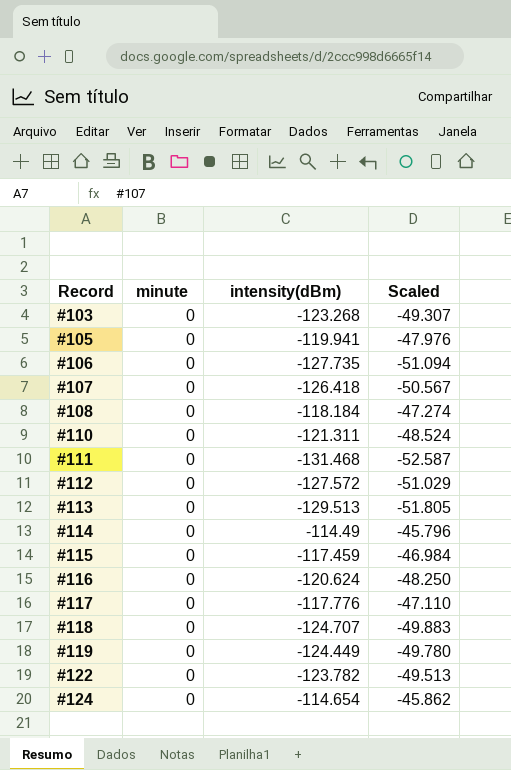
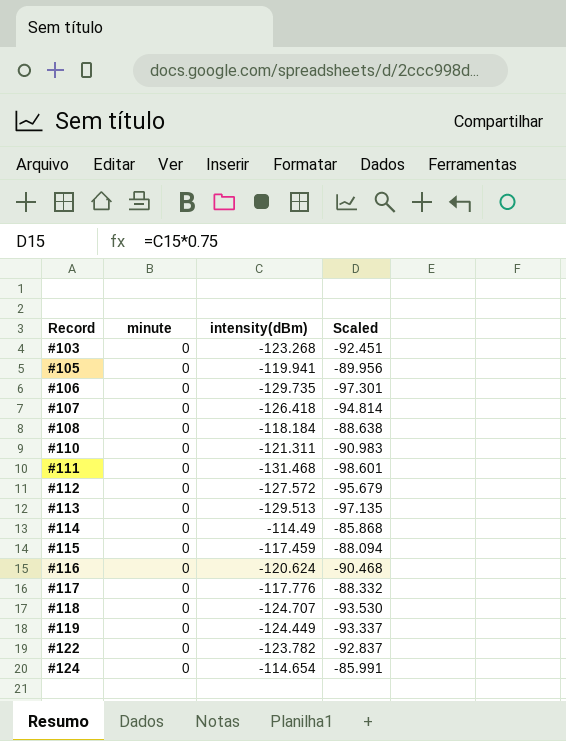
column Scaled | formula: [intensity(dBm)] * 0.4 -> [intensity(dBm)] * 0.75
#106 | intensity(dBm): -127.735 -> -129.735

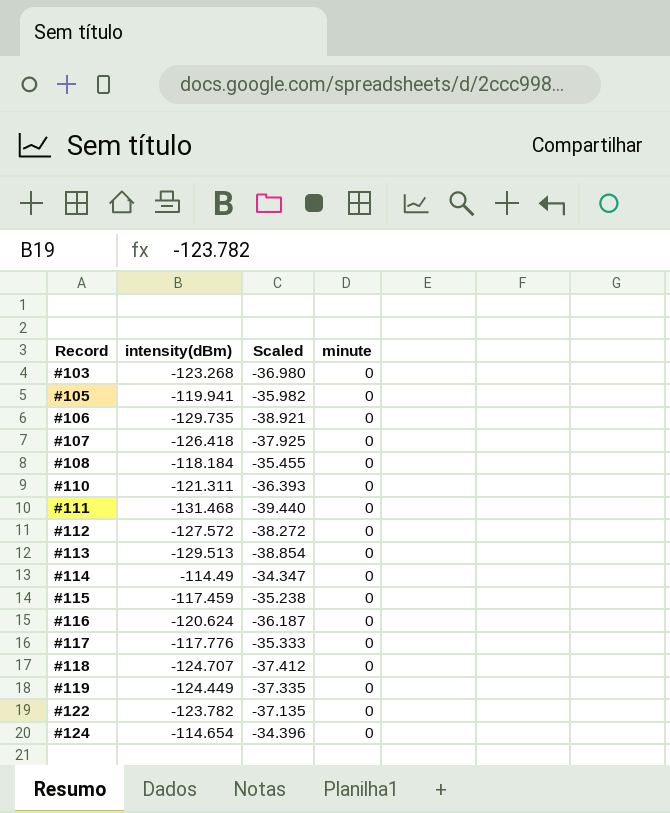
column Scaled | formula: [intensity(dBm)] * 0.75 -> [intensity(dBm)] * 0.3
column minute | position: 2 -> 4

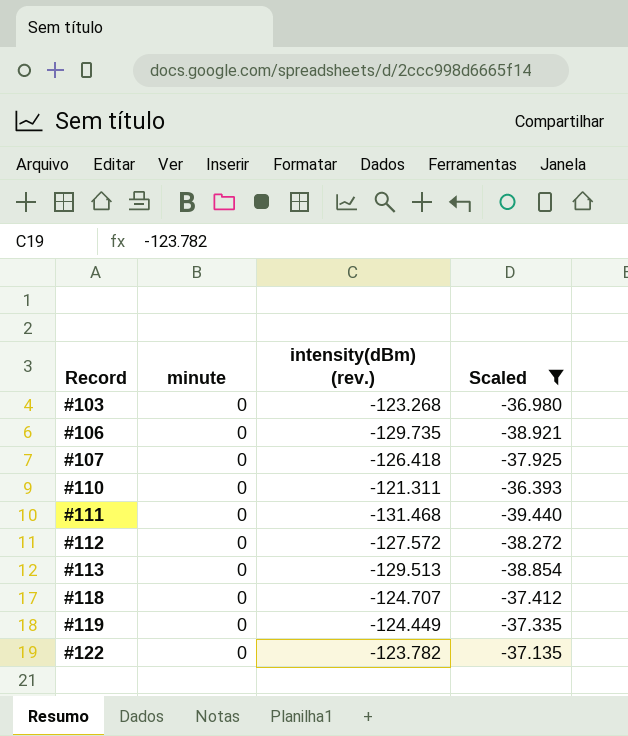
filter: none -> Scaled <= -36.393
column minute | position: 4 -> 2
column name: intensity(dBm) -> intensity(dBm) (rev.)

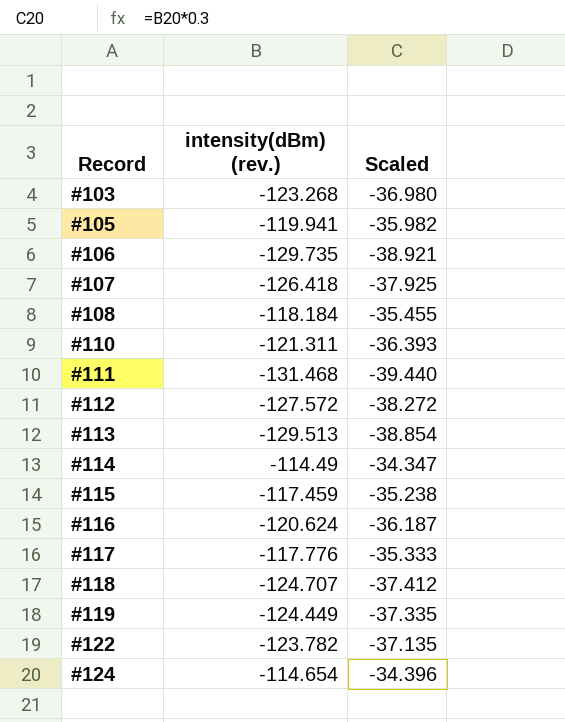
filter: Scaled <= -36.393 -> none
column minute | position: 2 -> none

